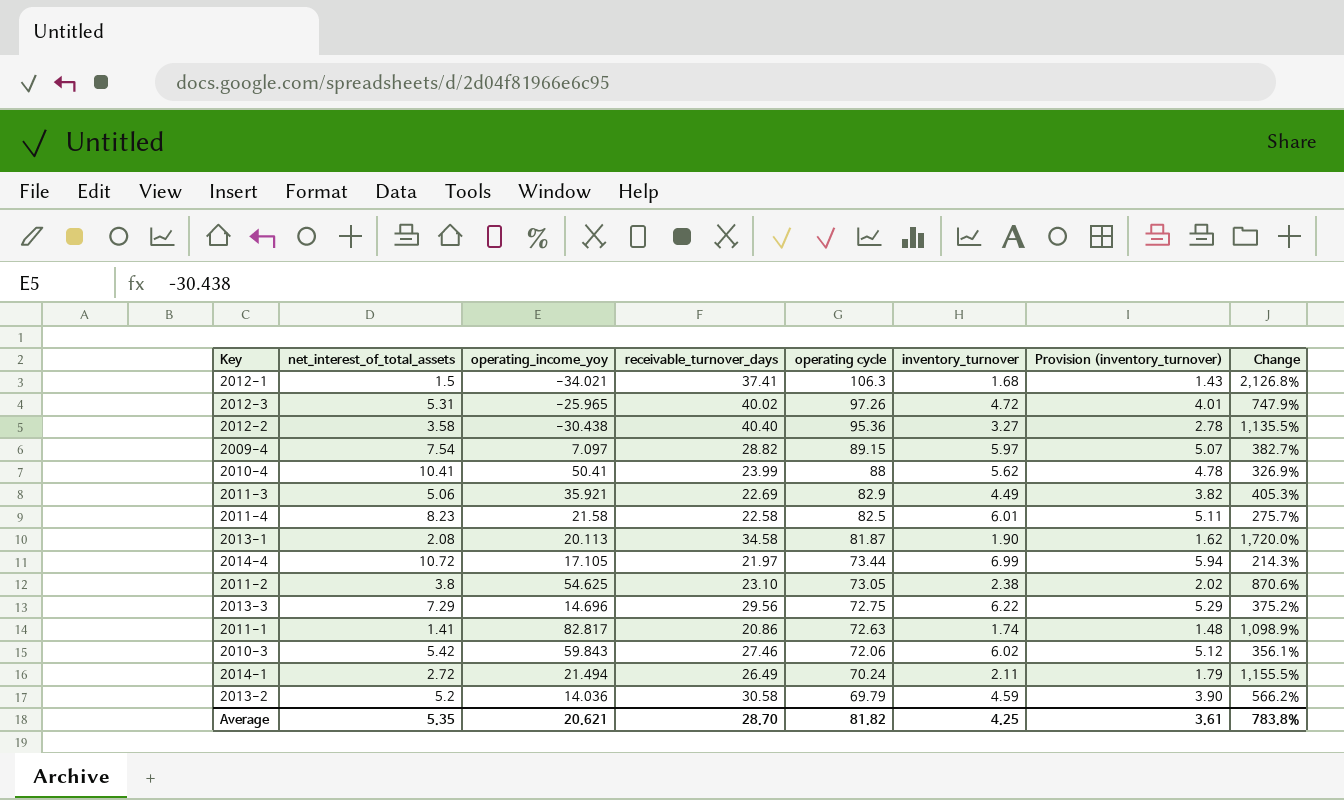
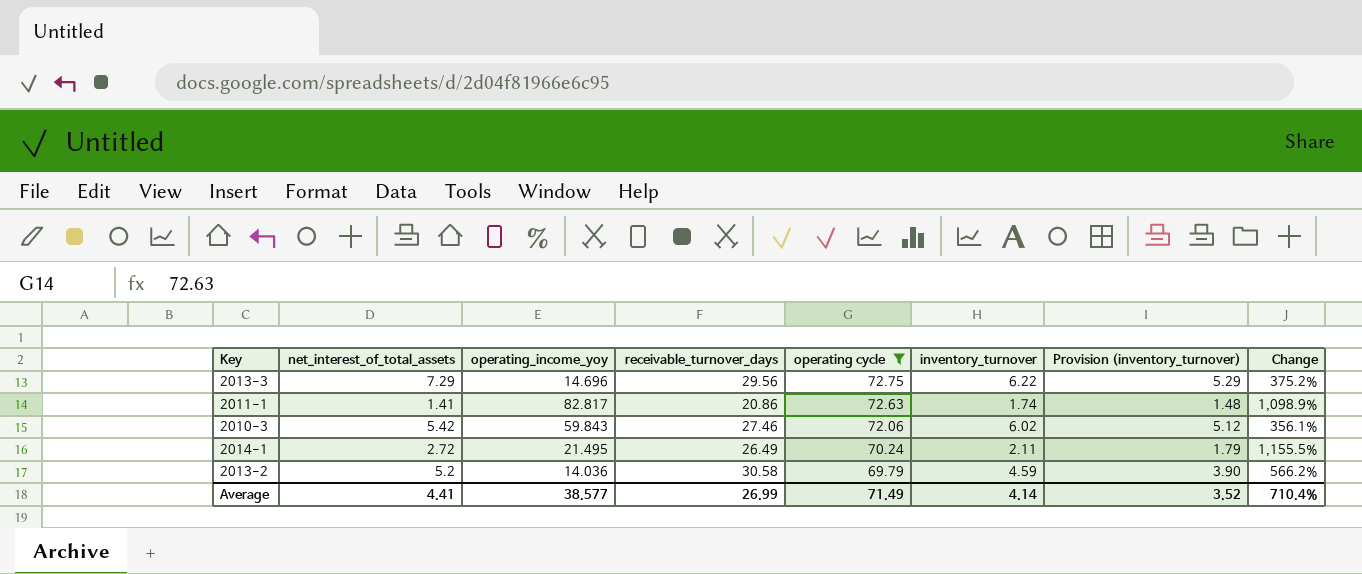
filter: none -> operating cycle <= 72.75
2014-1 | operating_income_yoy: 21.494 -> 21.495
Average | net_interest_of_total_assets: 5.35 -> 4.41
Average | operating_income_yoy: 20.621 -> 38.577
Average | receivable_turnover_days: 28.70 -> 26.99
Average | operating cycle: 81.82 -> 71.49
Average | inventory_turnover: 4.25 -> 4.14
Average | Provision (inventory_turnover): 3.61 -> 3.52
Average | Change: 783.8% -> 710.4%

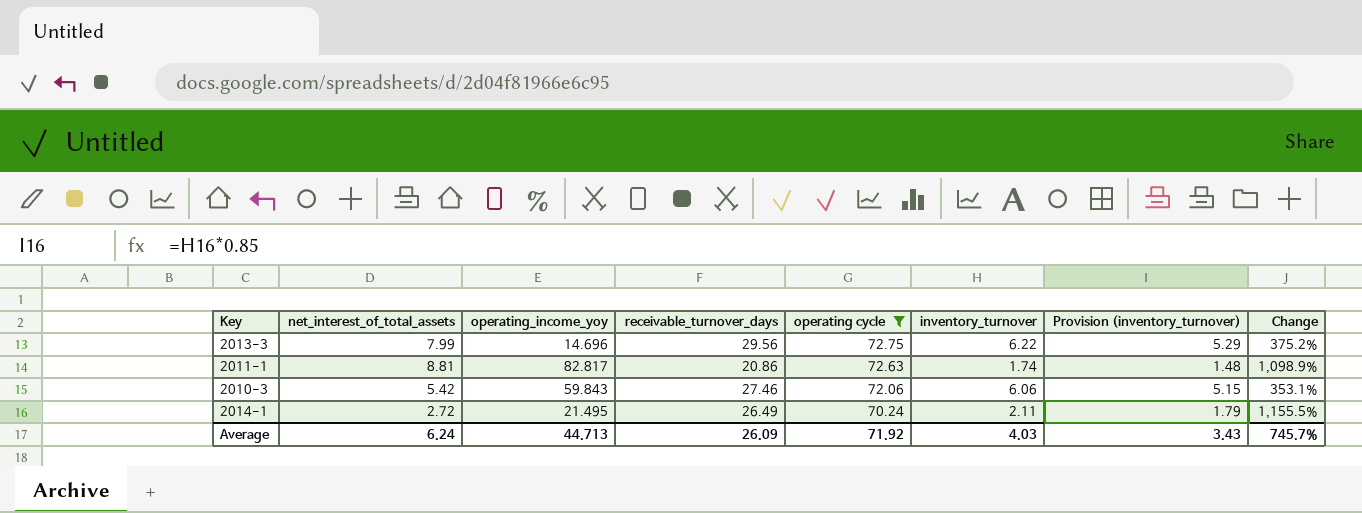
row 2013-2: 5.2 | 14.036 | 30.58 | 69.79 | 4.59 | 3.90 | 566.2% -> none
2013-3 | net_interest_of_total_assets: 7.29 -> 7.99
2011-1 | net_interest_of_total_assets: 1.41 -> 8.81
2010-3 | inventory_turnover: 6.02 -> 6.06
2010-3 | Provision (inventory_turnover): 5.12 -> 5.15
2010-3 | Change: 356.1% -> 353.1%
Average | net_interest_of_total_assets: 4.41 -> 6.24
Average | operating_income_yoy: 38.577 -> 44.713
Average | receivable_turnover_days: 26.99 -> 26.09
Average | operating cycle: 71.49 -> 71.92
Average | inventory_turnover: 4.14 -> 4.03
Average | Provision (inventory_turnover): 3.52 -> 3.43
Average | Change: 710.4% -> 745.7%

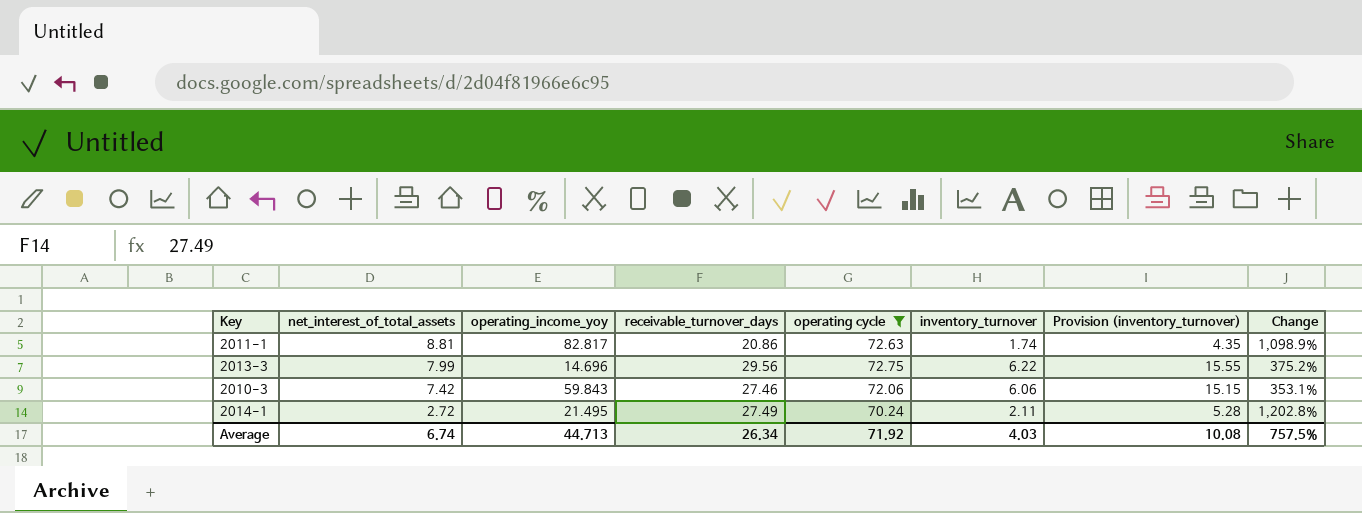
row order: operating cycle descending -> net_interest_of_total_assets descending
column Provision (inventory_turnover) | formula: [inventory_turnover] * 0.85 -> [inventory_turnover] * 2.5
2010-3 | net_interest_of_total_assets: 5.42 -> 7.42
2014-1 | receivable_turnover_days: 26.49 -> 27.49
2014-1 | Change: 1,155.5% -> 1,202.8%
Average | net_interest_of_total_assets: 6.24 -> 6.74
Average | receivable_turnover_days: 26.09 -> 26.34
Average | Provision (inventory_turnover): 3.43 -> 10.08
Average | Change: 745.7% -> 757.5%

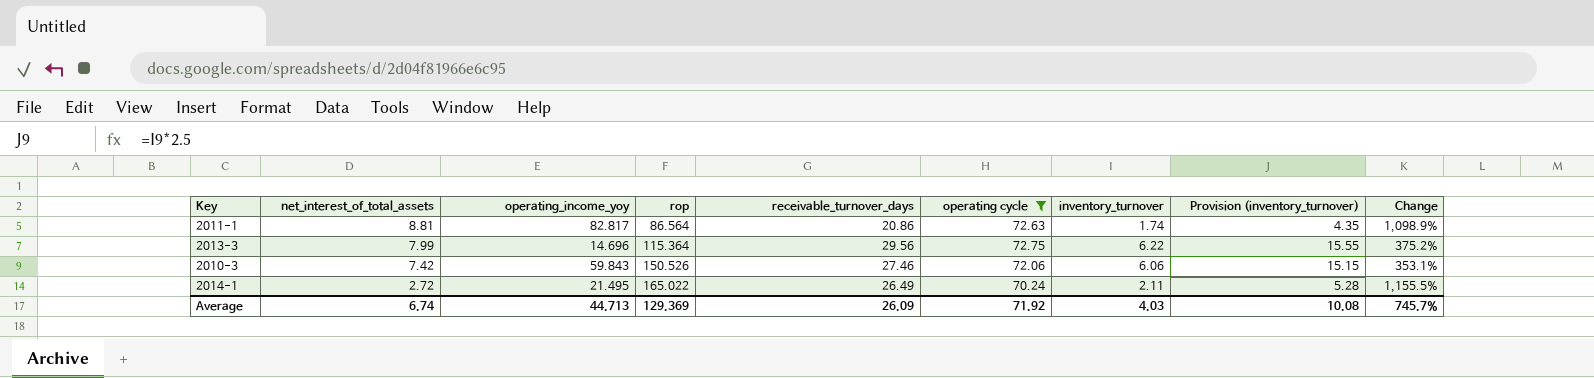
column rop | position: none -> 4
2014-1 | receivable_turnover_days: 27.49 -> 26.49
2014-1 | Change: 1,202.8% -> 1,155.5%
Average | receivable_turnover_days: 26.34 -> 26.09
Average | Change: 757.5% -> 745.7%

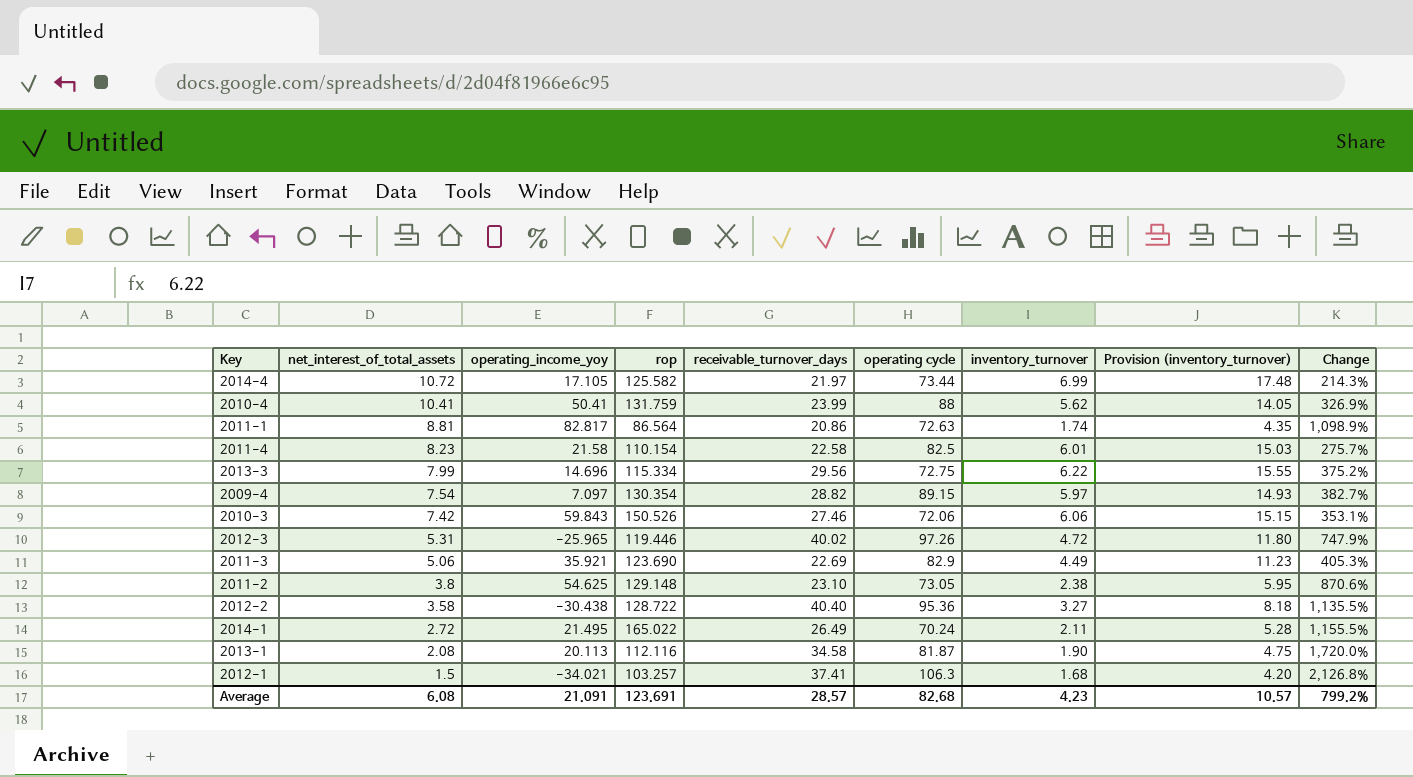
filter: operating cycle <= 72.75 -> none
2013-3 | rop: 115.364 -> 115.334
Average | net_interest_of_total_assets: 6.74 -> 6.08
Average | operating_income_yoy: 44.713 -> 21.091
Average | rop: 129.369 -> 123.691
Average | receivable_turnover_days: 26.09 -> 28.57
Average | operating cycle: 71.92 -> 82.68
Average | inventory_turnover: 4.03 -> 4.23
Average | Provision (inventory_turnover): 10.08 -> 10.57
Average | Change: 745.7% -> 799.2%

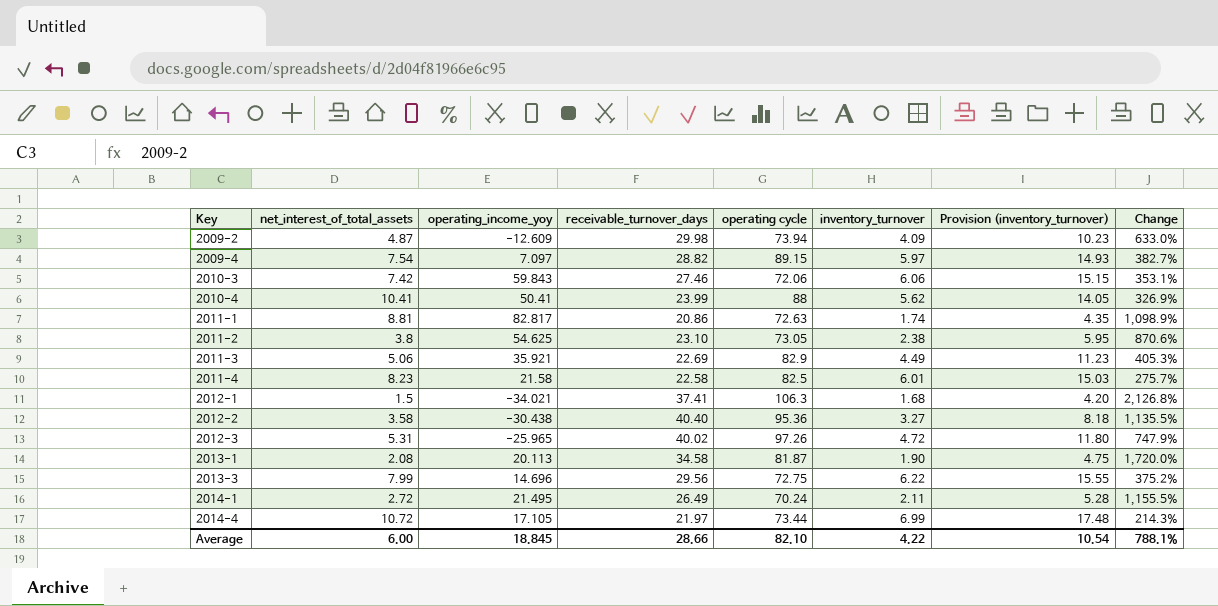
row order: net_interest_of_total_assets descending -> Key ascending
column rop | position: 4 -> none
row 2009-2: none -> 4.87 | -12.609 | 29.98 | 73.94 | 4.09 | 10.23 | 633.0%
Average | net_interest_of_total_assets: 6.08 -> 6.00
Average | operating_income_yoy: 21.091 -> 18.845
Average | receivable_turnover_days: 28.57 -> 28.66
Average | operating cycle: 82.68 -> 82.10
Average | inventory_turnover: 4.23 -> 4.22
Average | Provision (inventory_turnover): 10.57 -> 10.54
Average | Change: 799.2% -> 788.1%

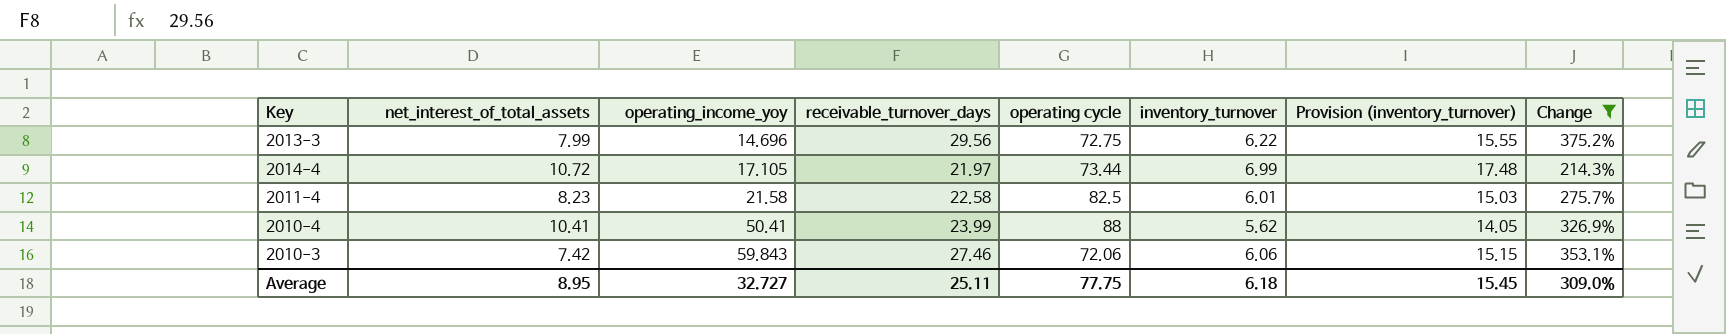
filter: none -> Change <= 375.2%
row order: Key ascending -> operating_income_yoy ascending
Average | net_interest_of_total_assets: 6.00 -> 8.95
Average | operating_income_yoy: 18.845 -> 32.727
Average | receivable_turnover_days: 28.66 -> 25.11
Average | operating cycle: 82.10 -> 77.75
Average | inventory_turnover: 4.22 -> 6.18
Average | Provision (inventory_turnover): 10.54 -> 15.45
Average | Change: 788.1% -> 309.0%

